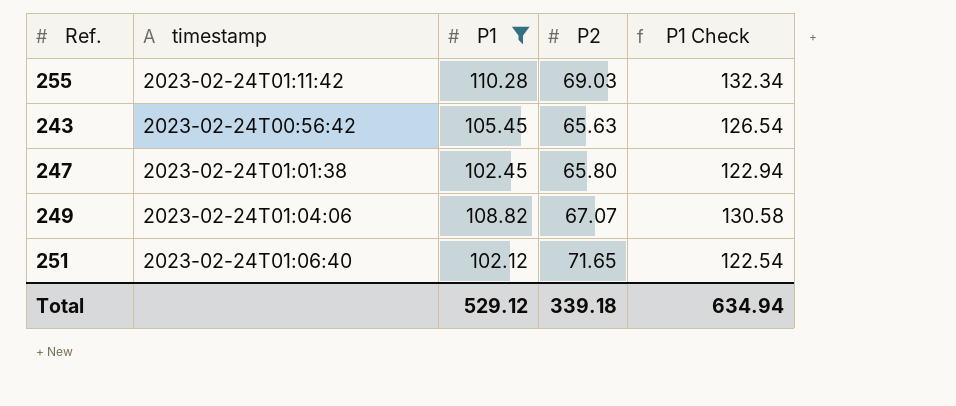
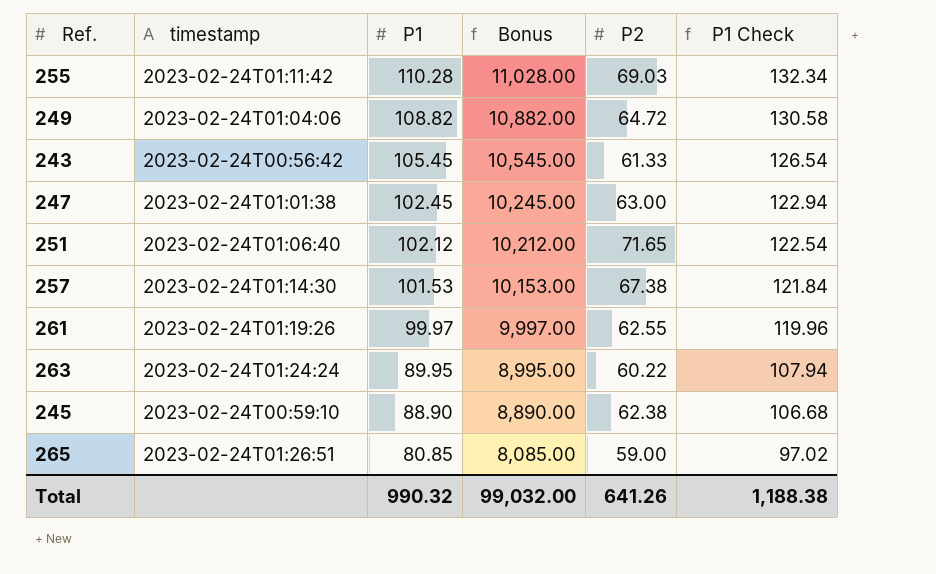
filter: P1 >= 102.12 -> none
row order: none -> P1 descending
column Bonus | formula: none -> [P1] * 100
249 | P2: 67.07 -> 64.72
243 | P2: 65.63 -> 61.33
247 | P2: 65.80 -> 63.00
Total | P1: 529.12 -> 990.32
Total | P2: 339.18 -> 641.26
Total | P1 Check: 634.94 -> 1,188.38

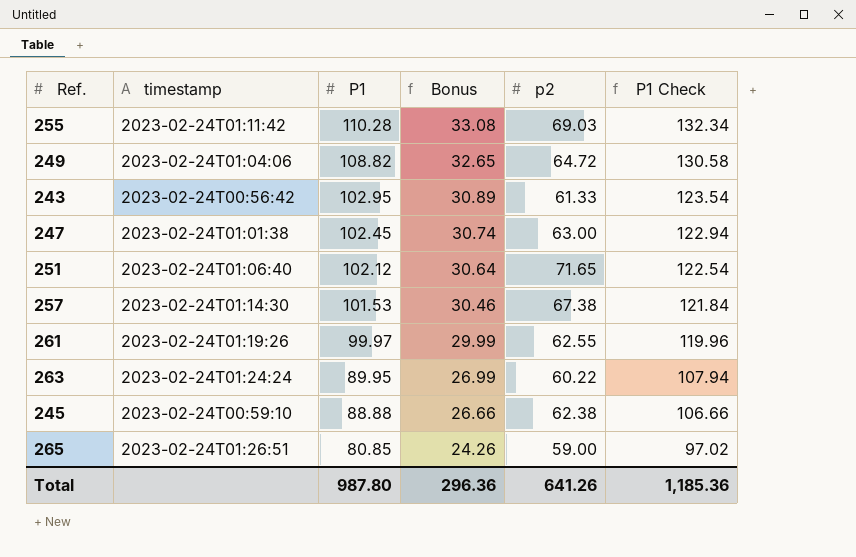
column Bonus | formula: [P1] * 100 -> [P1] * 0.3
column name: P2 -> p2
243 | P1: 105.45 -> 102.95
243 | P1 Check: 126.54 -> 123.54
245 | P1: 88.90 -> 88.88
245 | P1 Check: 106.68 -> 106.66
Total | P1: 990.32 -> 987.80
Total | Bonus: 99,032.00 -> 296.36
Total | P1 Check: 1,188.38 -> 1,185.36

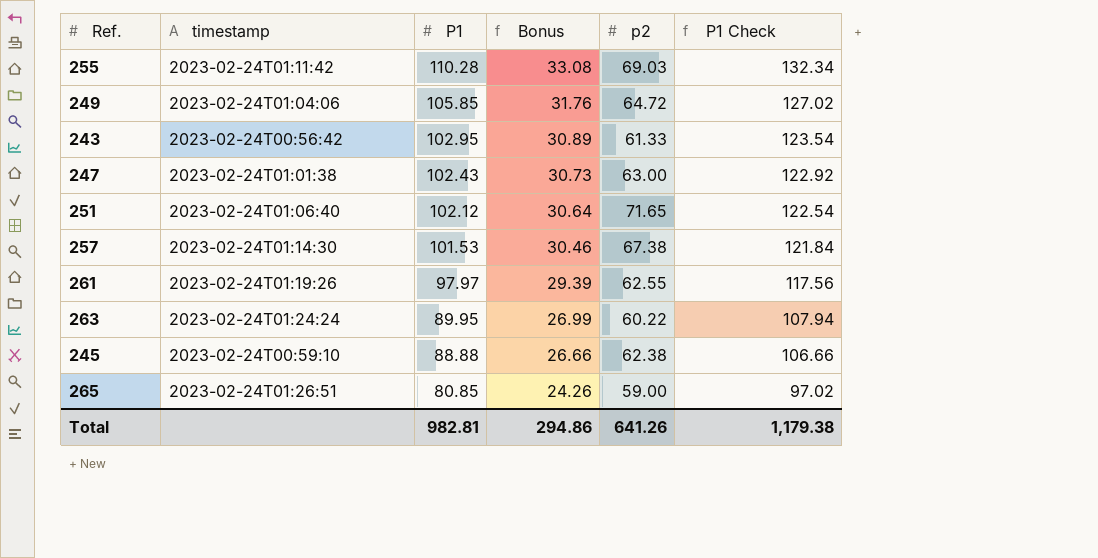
249 | P1: 108.82 -> 105.85
249 | Bonus: 32.65 -> 31.76
249 | P1 Check: 130.58 -> 127.02
247 | P1: 102.45 -> 102.43
247 | Bonus: 30.74 -> 30.73
247 | P1 Check: 122.94 -> 122.92
261 | P1: 99.97 -> 97.97
261 | Bonus: 29.99 -> 29.39
261 | P1 Check: 119.96 -> 117.56
Total | P1: 987.80 -> 982.81
Total | Bonus: 296.36 -> 294.86
Total | P1 Check: 1,185.36 -> 1,179.38

